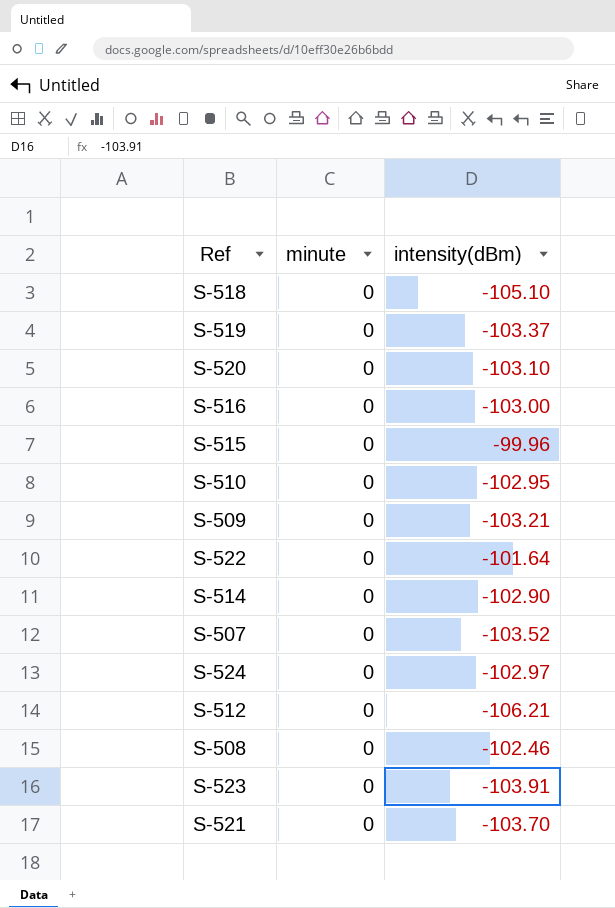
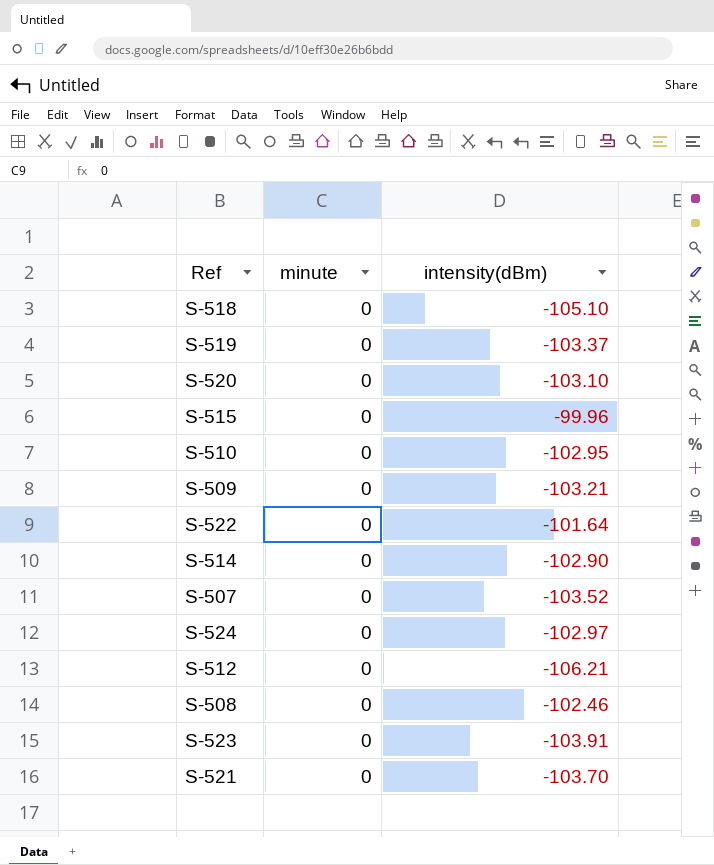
row S-516: 0 | -103.00 -> none

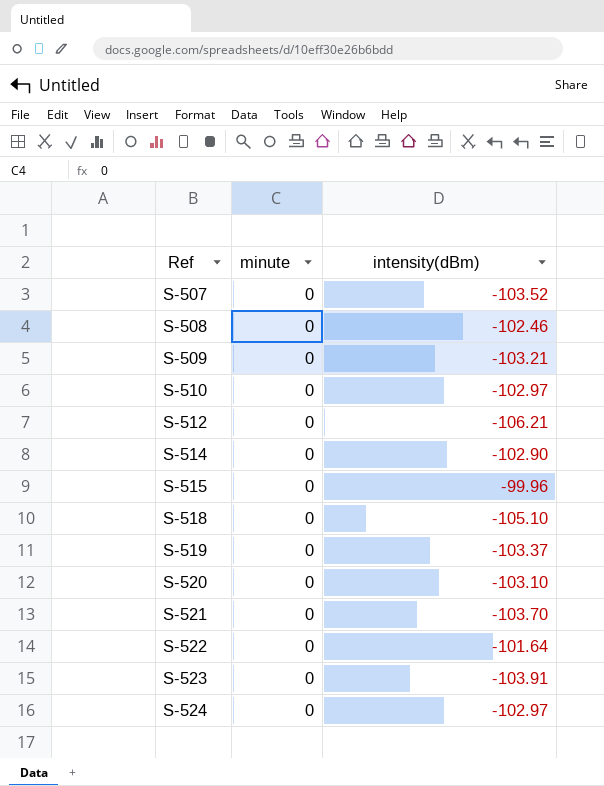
row order: none -> Ref ascending
S-510 | intensity(dBm): -102.95 -> -102.97

